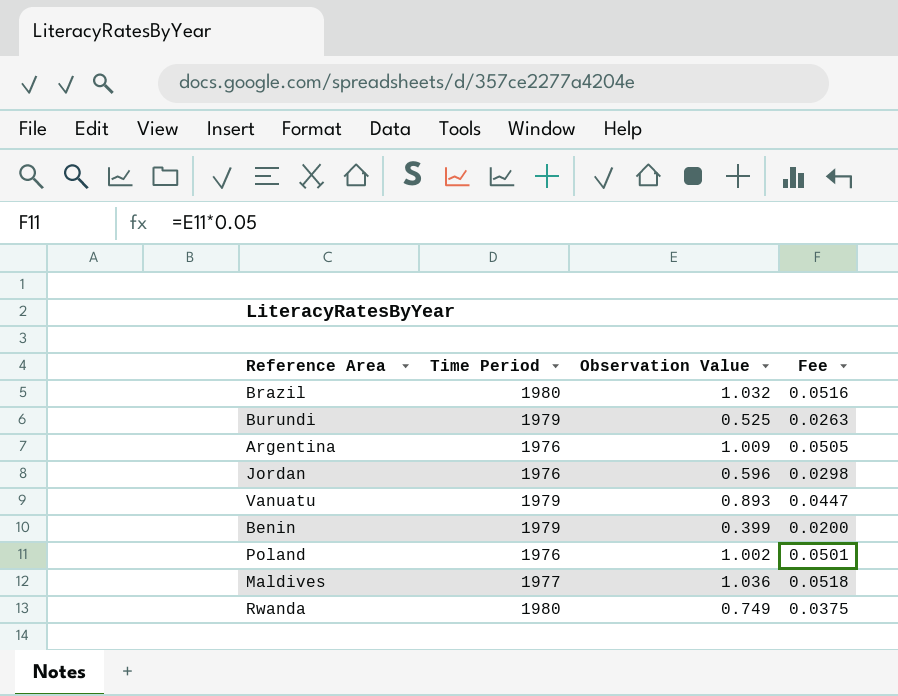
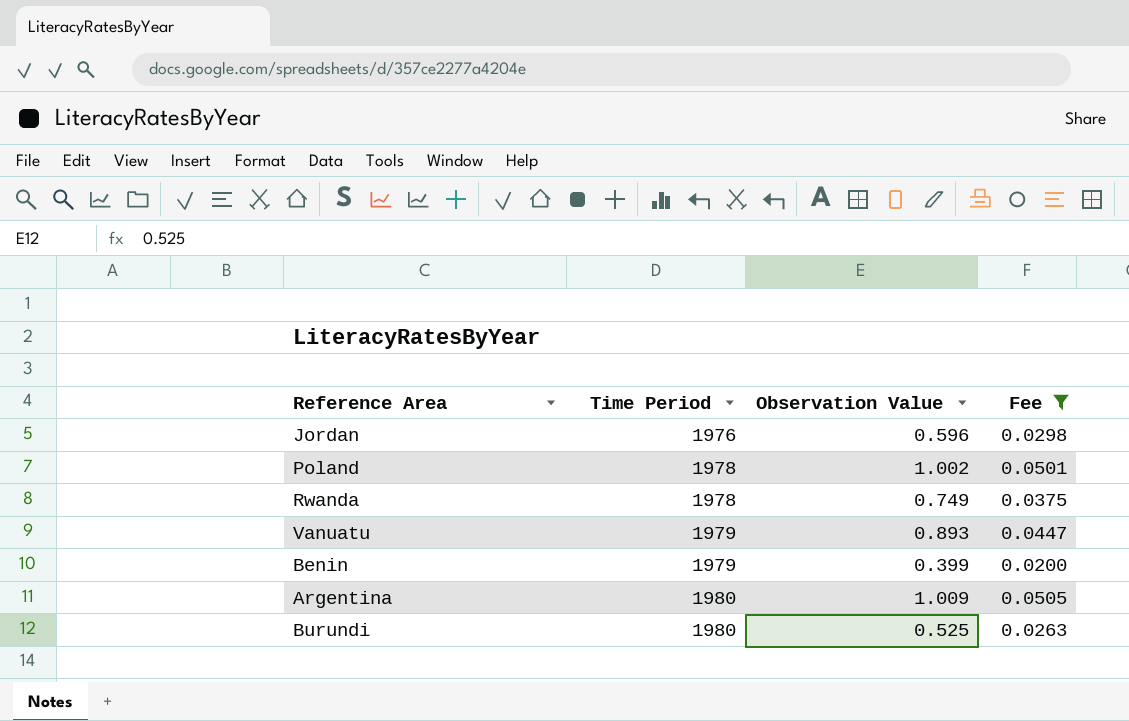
filter: none -> Fee <= 0.0505
row order: none -> Time Period ascending
Poland | Time Period: 1976 -> 1978
Rwanda | Time Period: 1980 -> 1978
Argentina | Time Period: 1976 -> 1980
Burundi | Time Period: 1979 -> 1980

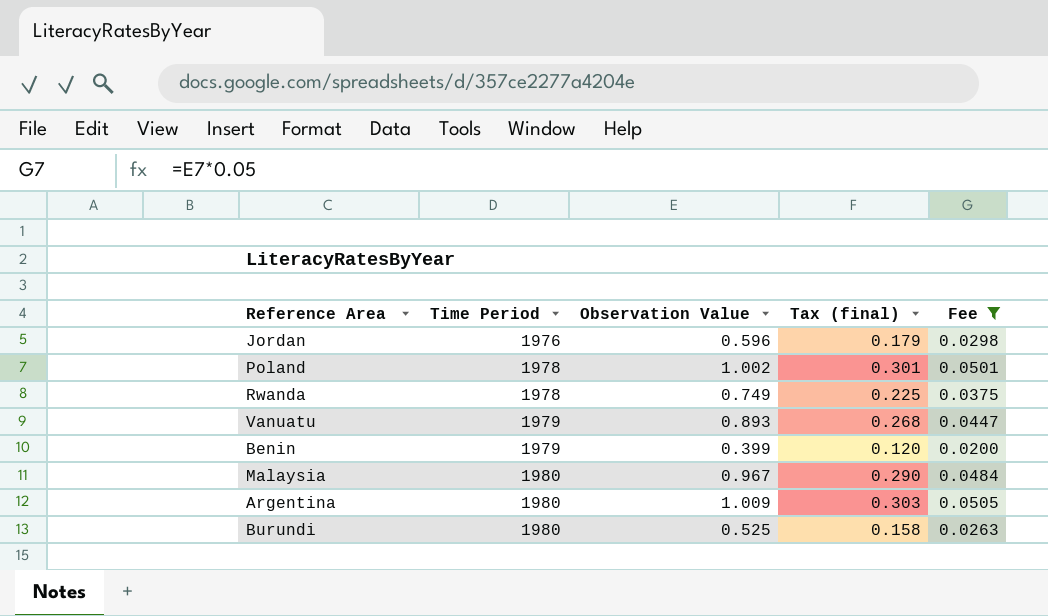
column Tax (final) | formula: none -> [Observation Value] * 0.3
row Malaysia: none -> 1980 | 0.967 | 0.290 | 0.0484

